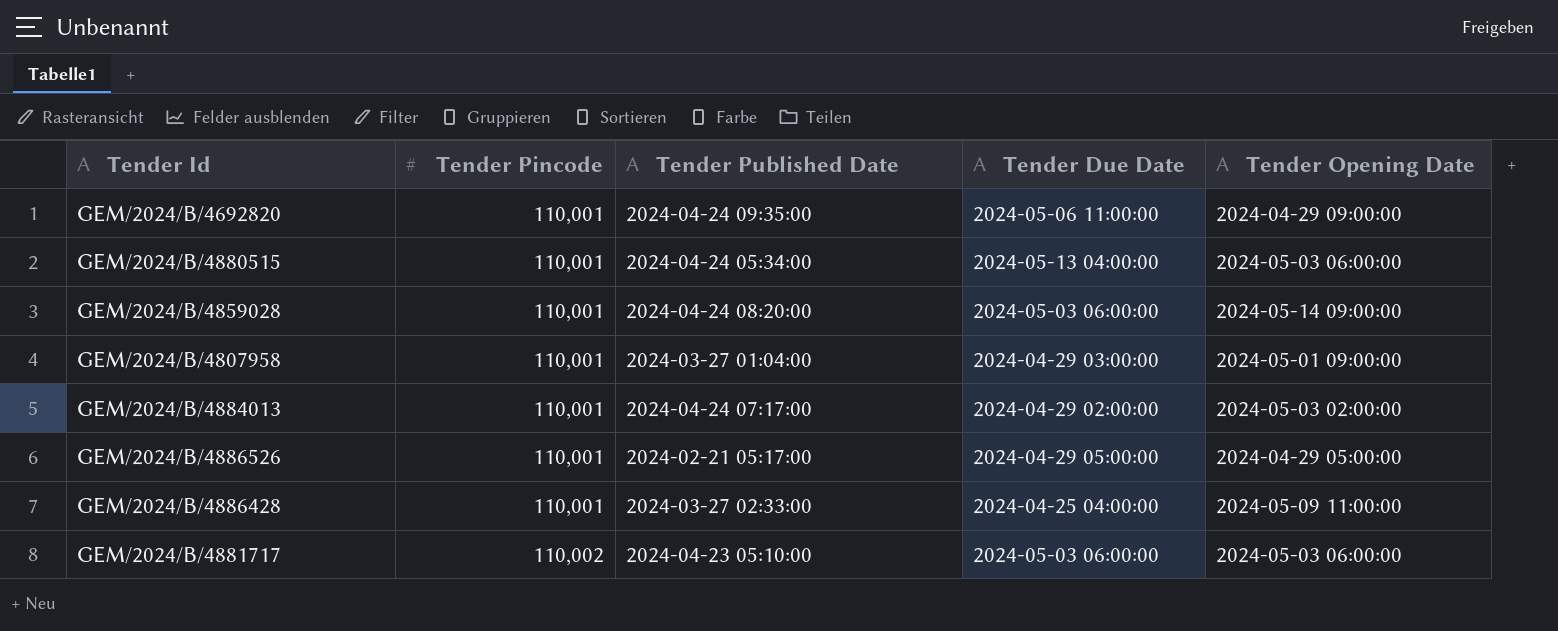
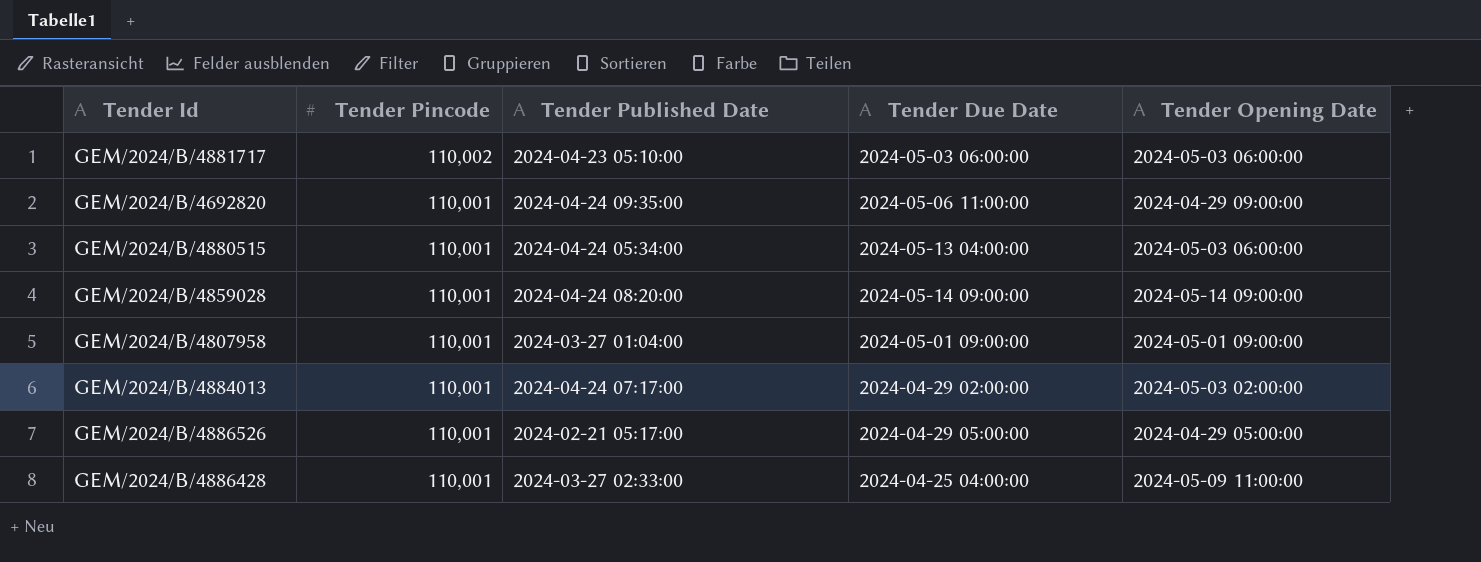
row order: Tender Pincode ascending -> Tender Pincode descending
GEM/2024/B/4859028 | Tender Due Date: 2024-05-03 06:00:00 -> 2024-05-14 09:00:00
GEM/2024/B/4807958 | Tender Due Date: 2024-04-29 03:00:00 -> 2024-05-01 09:00:00

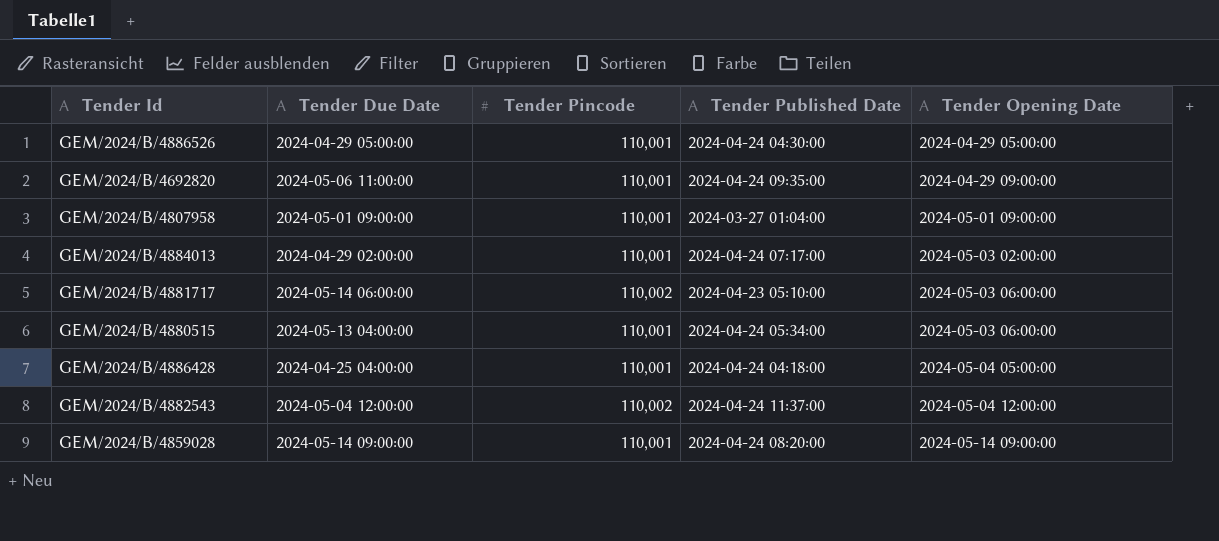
row order: Tender Pincode descending -> Tender Opening Date ascending
column Tender Due Date | position: 4 -> 2
GEM/2024/B/4886526 | Tender Published Date: 2024-02-21 05:17:00 -> 2024-04-24 04:30:00
GEM/2024/B/4881717 | Tender Due Date: 2024-05-03 06:00:00 -> 2024-05-14 06:00:00
GEM/2024/B/4886428 | Tender Published Date: 2024-03-27 02:33:00 -> 2024-04-24 04:18:00
GEM/2024/B/4886428 | Tender Opening Date: 2024-05-09 11:00:00 -> 2024-05-04 05:00:00
row GEM/2024/B/4882543: none -> 2024-05-04 12:00:00 | 110,002 | 2024-04-24 11:37:00 | 2024-05-04 12:00:00

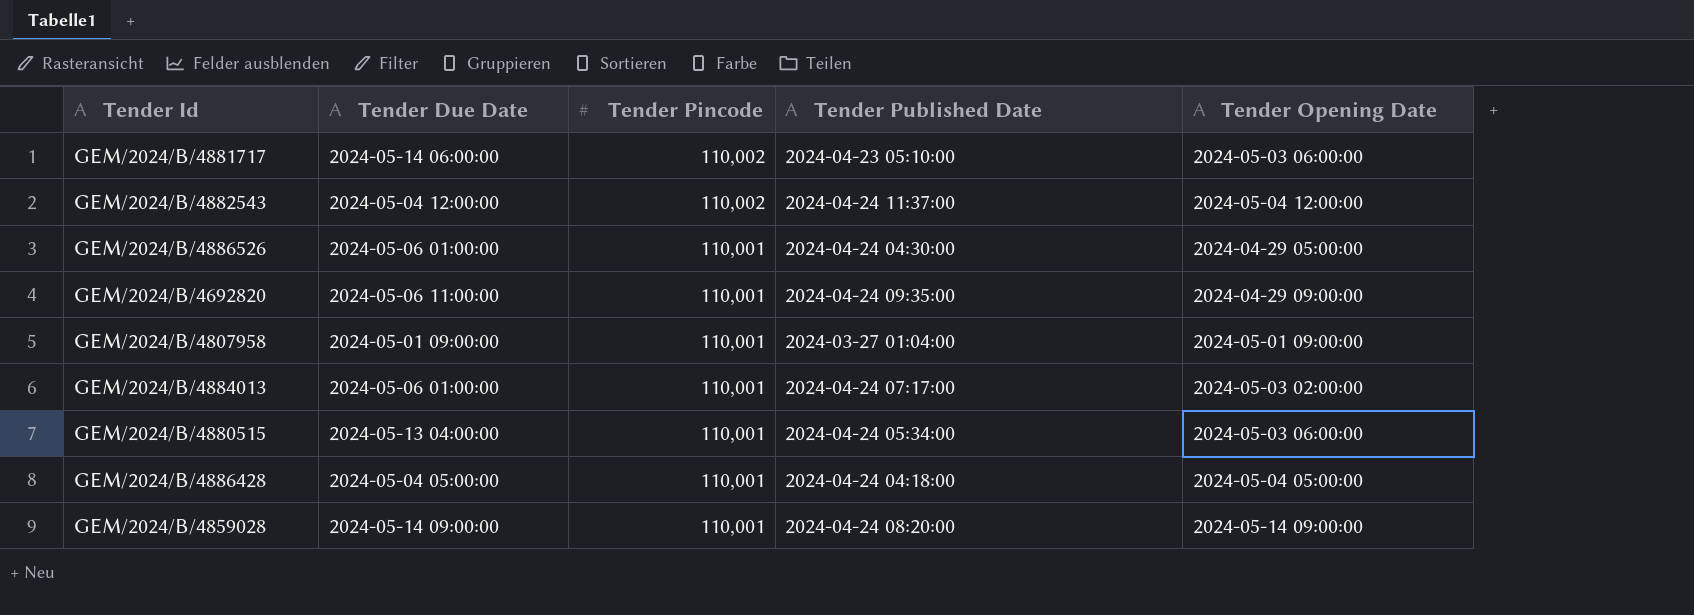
row order: Tender Opening Date ascending -> Tender Pincode descending
GEM/2024/B/4886526 | Tender Due Date: 2024-04-29 05:00:00 -> 2024-05-06 01:00:00
GEM/2024/B/4884013 | Tender Due Date: 2024-04-29 02:00:00 -> 2024-05-06 01:00:00
GEM/2024/B/4886428 | Tender Due Date: 2024-04-25 04:00:00 -> 2024-05-04 05:00:00

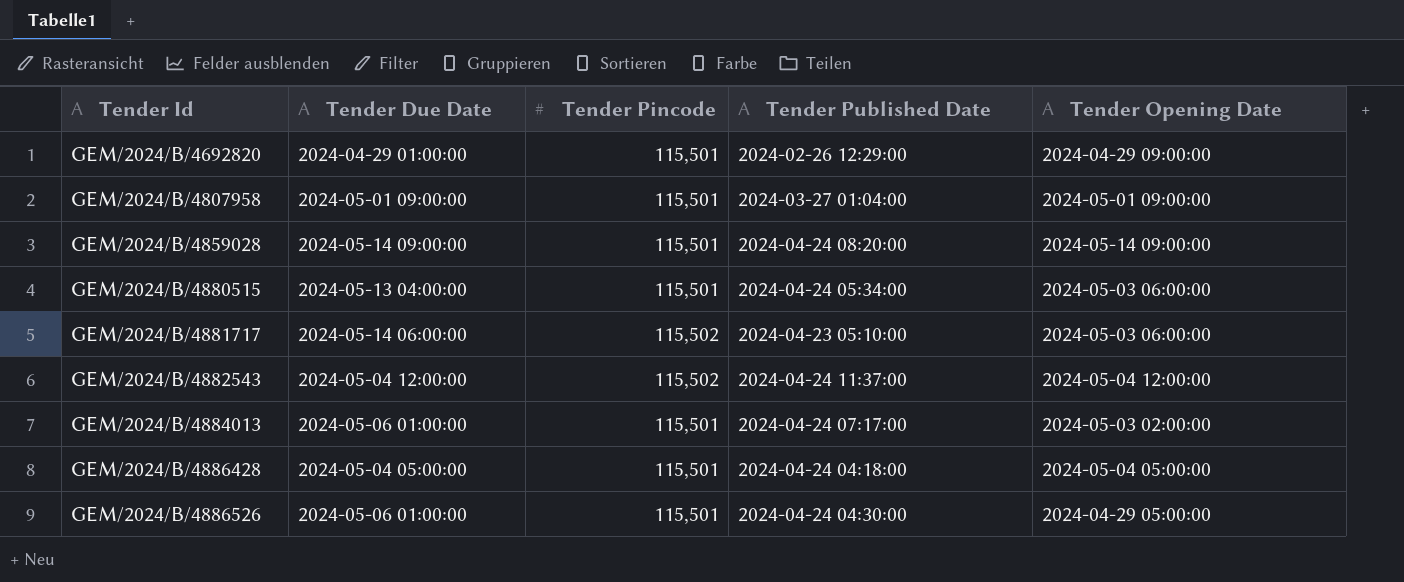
row order: Tender Pincode descending -> Tender Id ascending
GEM/2024/B/4692820 | Tender Due Date: 2024-05-06 11:00:00 -> 2024-04-29 01:00:00
GEM/2024/B/4692820 | Tender Pincode: 110,001 -> 115,501
GEM/2024/B/4692820 | Tender Published Date: 2024-04-24 09:35:00 -> 2024-02-26 12:29:00
GEM/2024/B/4807958 | Tender Pincode: 110,001 -> 115,501
GEM/2024/B/4859028 | Tender Pincode: 110,001 -> 115,501
GEM/2024/B/4880515 | Tender Pincode: 110,001 -> 115,501
GEM/2024/B/4881717 | Tender Pincode: 110,002 -> 115,502
GEM/2024/B/4882543 | Tender Pincode: 110,002 -> 115,502
GEM/2024/B/4884013 | Tender Pincode: 110,001 -> 115,501
GEM/2024/B/4886428 | Tender Pincode: 110,001 -> 115,501
GEM/2024/B/4886526 | Tender Pincode: 110,001 -> 115,501

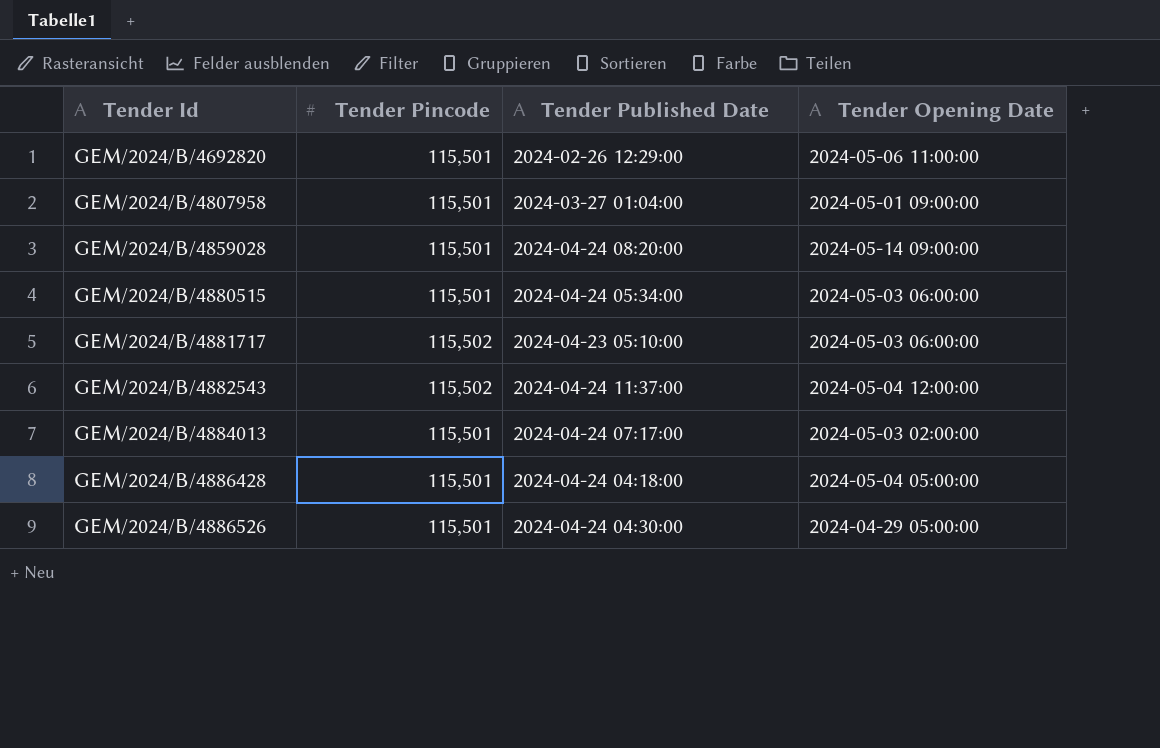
column Tender Due Date | position: 2 -> none
GEM/2024/B/4692820 | Tender Opening Date: 2024-04-29 09:00:00 -> 2024-05-06 11:00:00

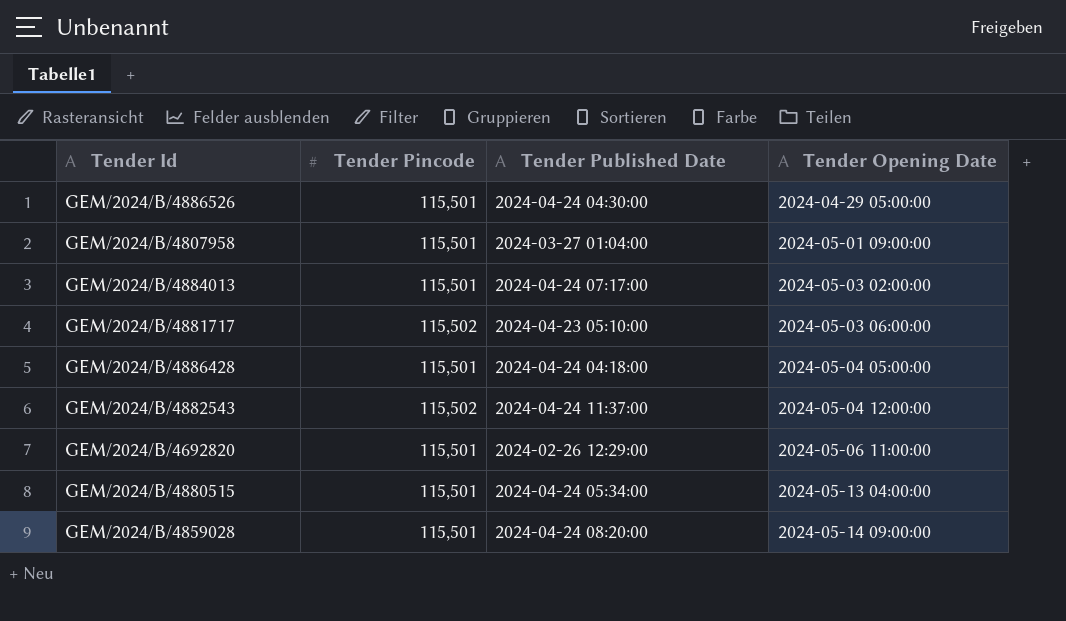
row order: Tender Id ascending -> Tender Opening Date ascending
GEM/2024/B/4880515 | Tender Opening Date: 2024-05-03 06:00:00 -> 2024-05-13 04:00:00

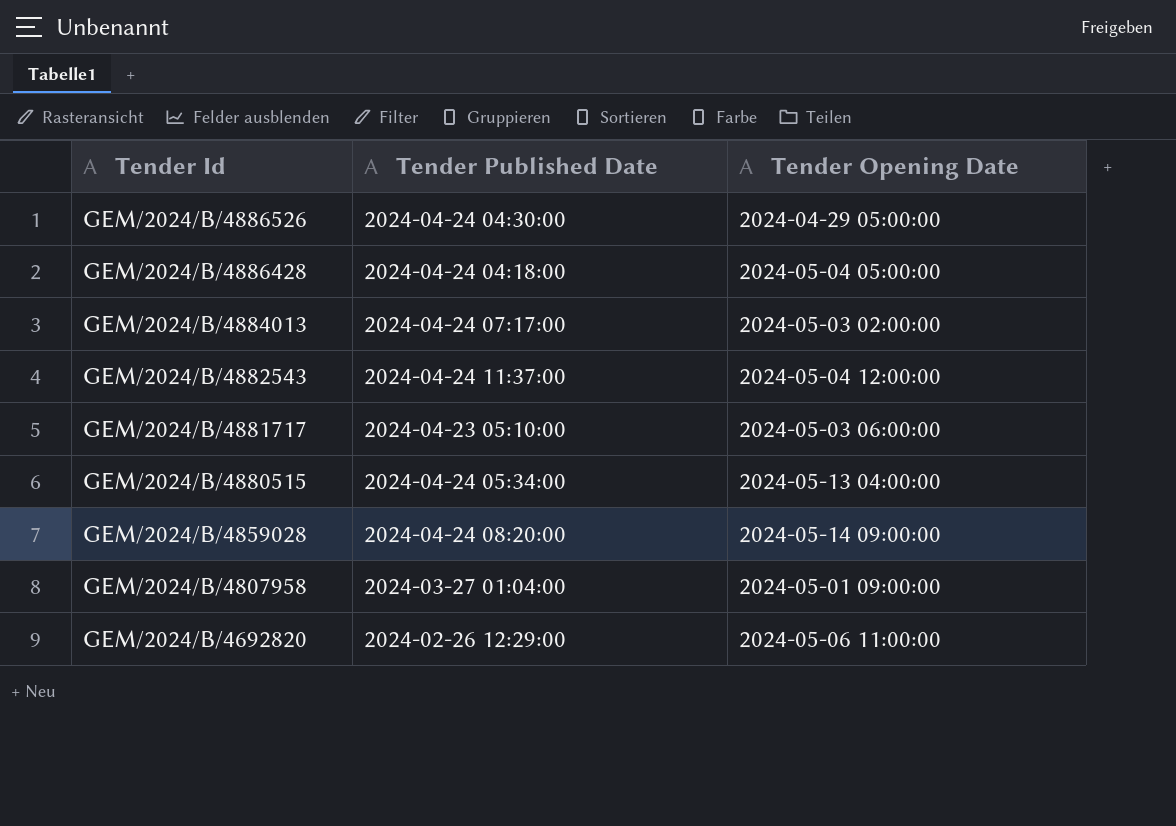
row order: Tender Opening Date ascending -> Tender Id descending
column Tender Pincode | position: 2 -> none

